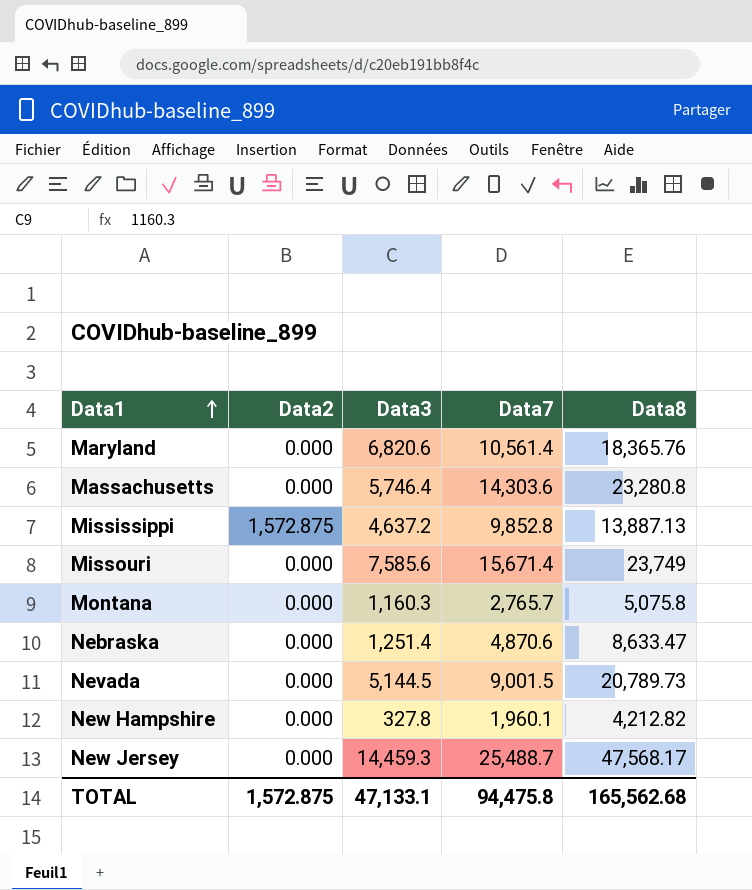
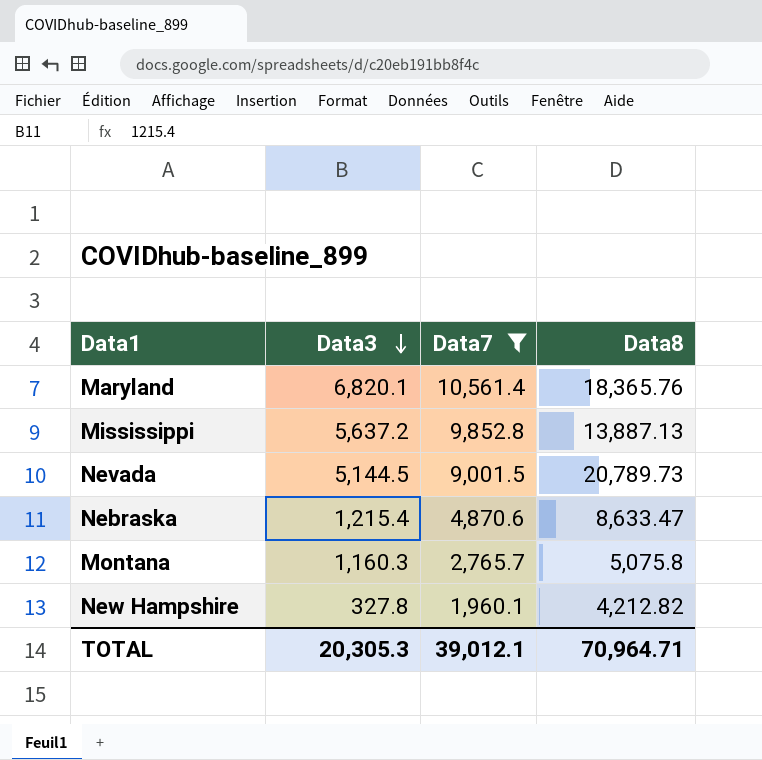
filter: none -> Data7 <= 10,561.4
row order: Data1 ascending -> Data3 descending
column Data2 | position: 2 -> none
Maryland | Data3: 6,820.6 -> 6,820.1
Mississippi | Data3: 4,637.2 -> 5,637.2
Nebraska | Data3: 1,251.4 -> 1,215.4
TOTAL | Data3: 47,133.1 -> 20,305.3
TOTAL | Data7: 94,475.8 -> 39,012.1
TOTAL | Data8: 165,562.68 -> 70,964.71

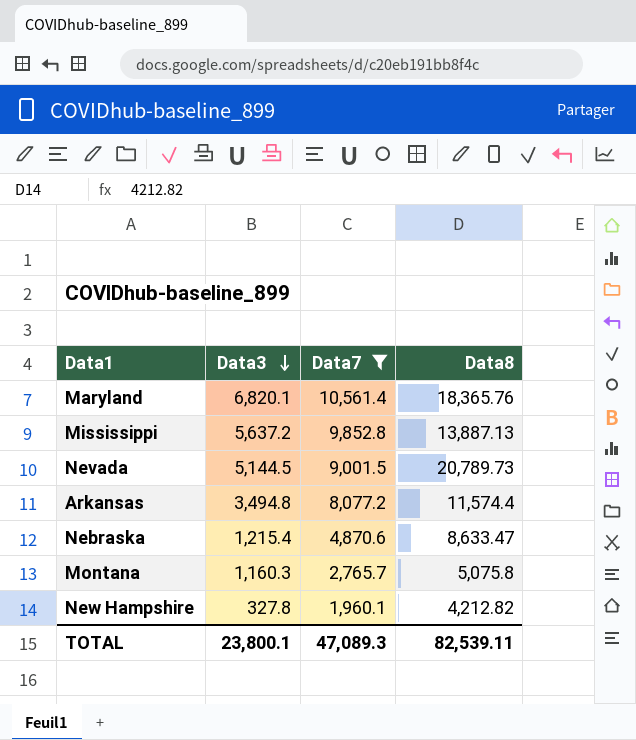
row Arkansas: none -> 3,494.8 | 8,077.2 | 11,574.4
TOTAL | Data3: 20,305.3 -> 23,800.1
TOTAL | Data7: 39,012.1 -> 47,089.3
TOTAL | Data8: 70,964.71 -> 82,539.11

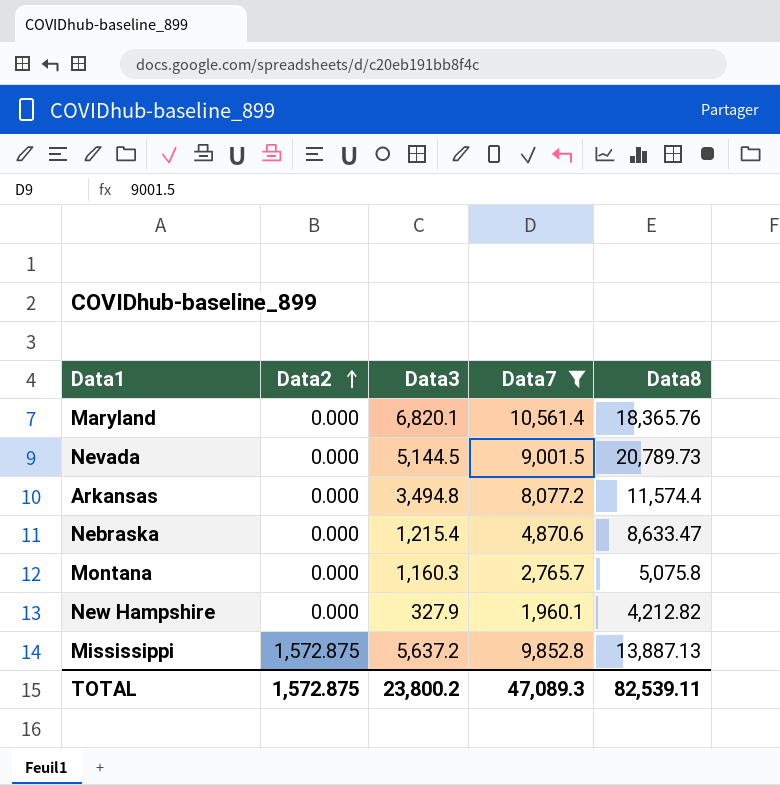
row order: Data3 descending -> Data2 ascending
column Data2 | position: none -> 2
New Hampshire | Data3: 327.8 -> 327.9
TOTAL | Data3: 23,800.1 -> 23,800.2

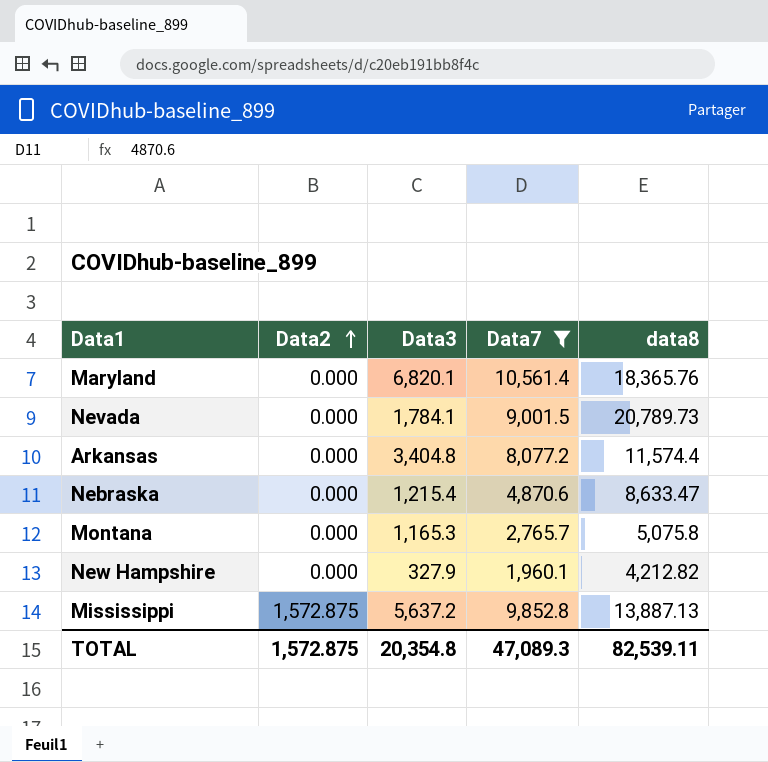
column name: Data8 -> data8
Nevada | Data3: 5,144.5 -> 1,784.1
Arkansas | Data3: 3,494.8 -> 3,404.8
Montana | Data3: 1,160.3 -> 1,165.3
TOTAL | Data3: 23,800.2 -> 20,354.8

